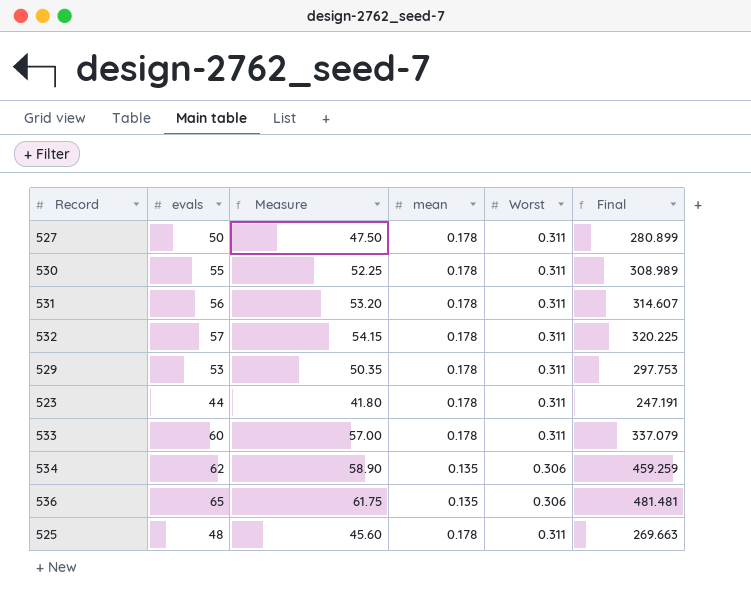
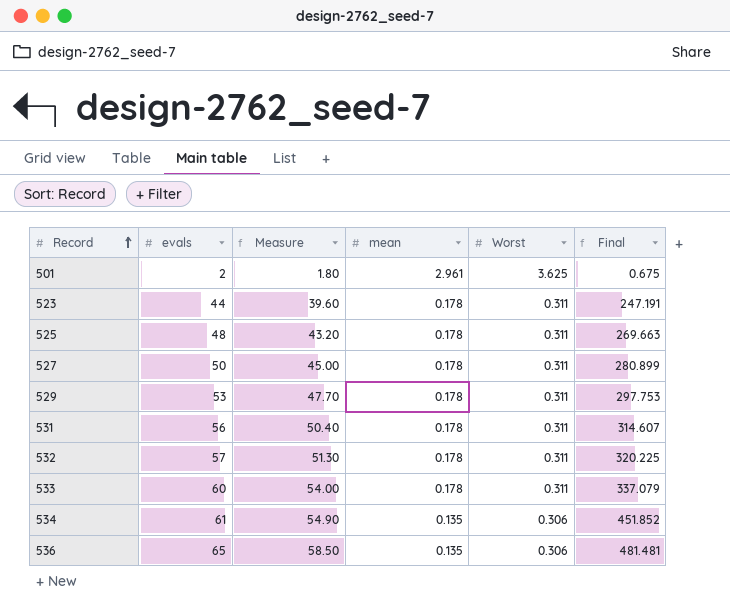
row order: none -> Record ascending
column Measure | formula: [evals] * 0.95 -> [evals] * 0.9
row 530: 55 | 52.25 | 0.178 | 0.311 | 308.989 -> none
row 501: none -> 2 | 1.80 | 2.961 | 3.625 | 0.675
534 | evals: 62 -> 61
534 | Final: 459.259 -> 451.852

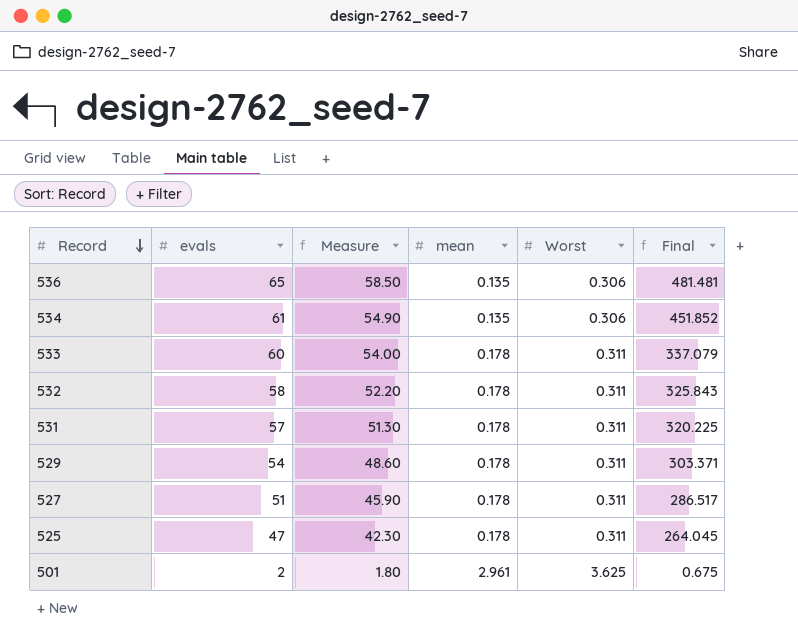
row order: Record ascending -> Record descending
row 523: 44 | 39.60 | 0.178 | 0.311 | 247.191 -> none
532 | evals: 57 -> 58
532 | Measure: 51.30 -> 52.20
532 | Final: 320.225 -> 325.843
531 | evals: 56 -> 57
531 | Measure: 50.40 -> 51.30
531 | Final: 314.607 -> 320.225
529 | evals: 53 -> 54
529 | Measure: 47.70 -> 48.60
529 | Final: 297.753 -> 303.371
527 | evals: 50 -> 51
527 | Measure: 45.00 -> 45.90
527 | Final: 280.899 -> 286.517
525 | evals: 48 -> 47
525 | Measure: 43.20 -> 42.30
525 | Final: 269.663 -> 264.045

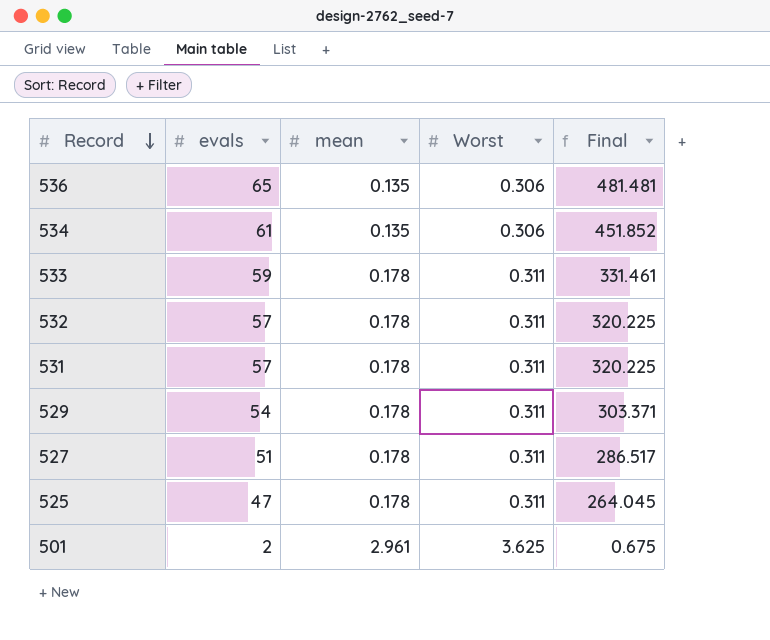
column Measure | formula: [evals] * 0.9 -> none
533 | evals: 60 -> 59
533 | Final: 337.079 -> 331.461
532 | evals: 58 -> 57
532 | Final: 325.843 -> 320.225

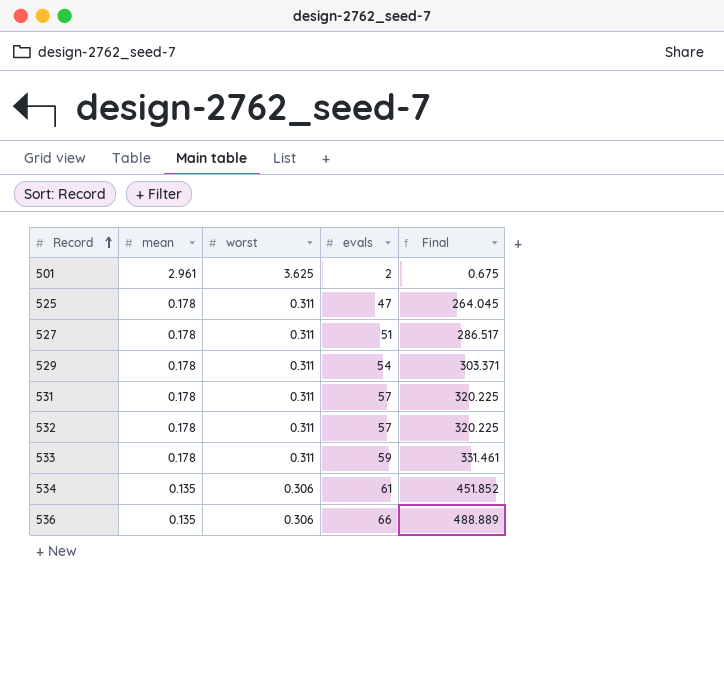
row order: Record descending -> Record ascending
column name: Worst -> worst
column evals | position: 2 -> 4
536 | evals: 65 -> 66
536 | Final: 481.481 -> 488.889

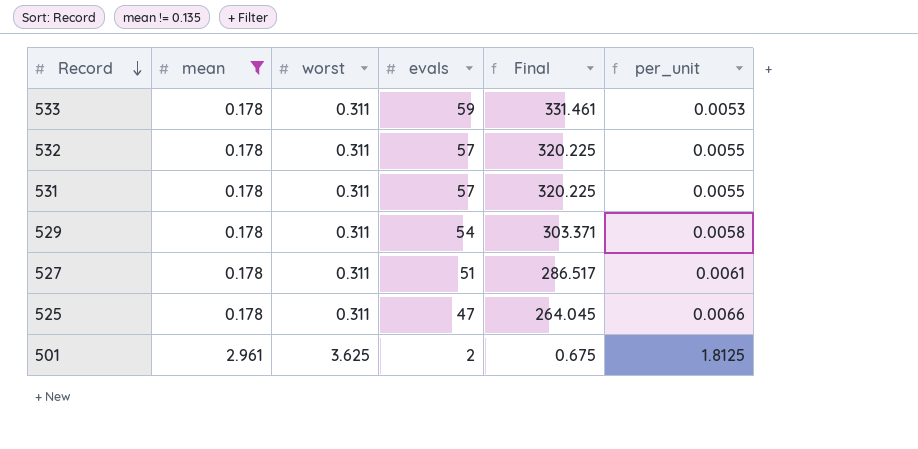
filter: none -> mean != 0.135
row order: Record ascending -> Record descending
column per_unit | formula: none -> [worst] / [evals]

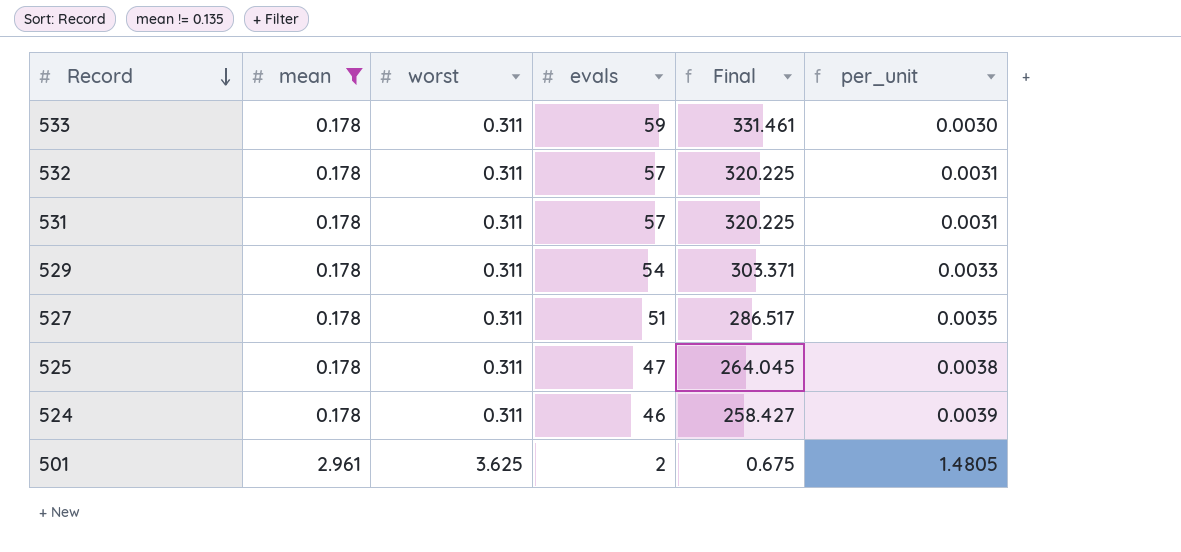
column per_unit | formula: [worst] / [evals] -> [mean] / [evals]
row 524: none -> 0.178 | 0.311 | 46 | 258.427 | 0.0039

